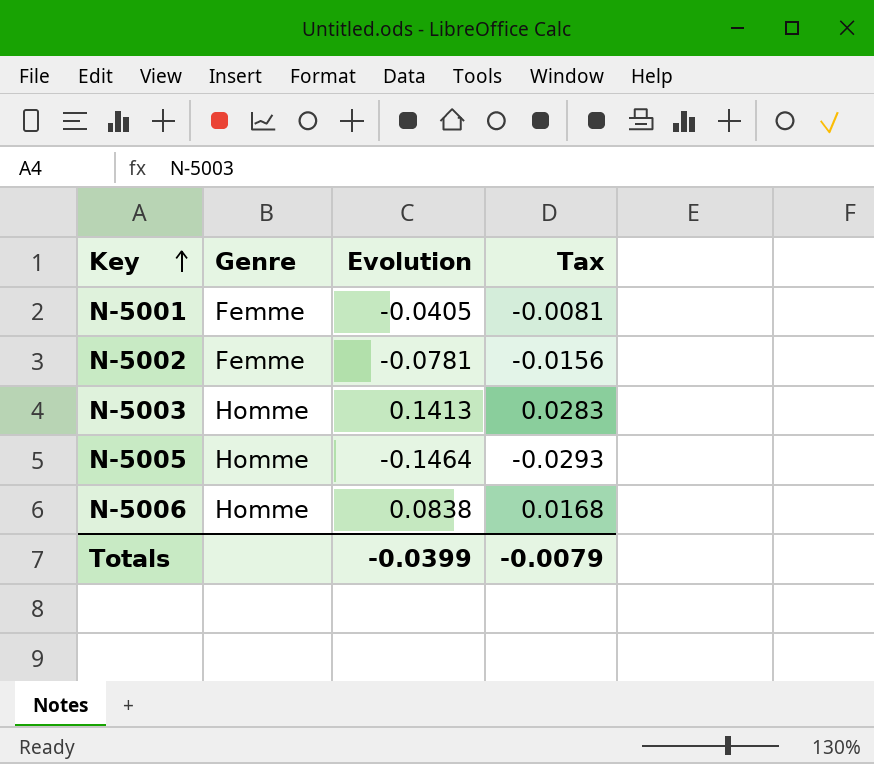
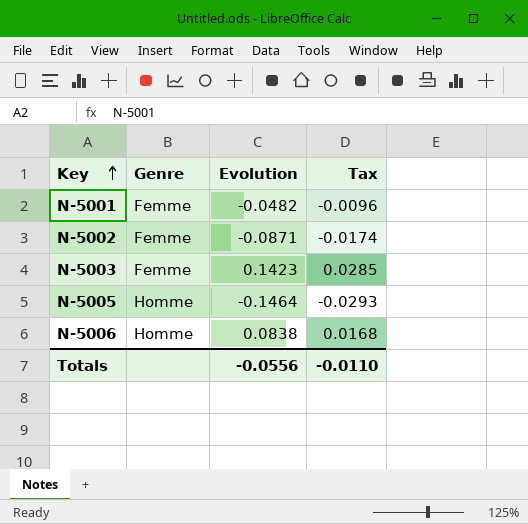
N-5001 | Evolution: -0.0405 -> -0.0482
N-5001 | Tax: -0.0081 -> -0.0096
N-5002 | Evolution: -0.0781 -> -0.0871
N-5002 | Tax: -0.0156 -> -0.0174
N-5003 | Genre: Homme -> Femme
N-5003 | Evolution: 0.1413 -> 0.1423
N-5003 | Tax: 0.0283 -> 0.0285
Totals | Evolution: -0.0399 -> -0.0556
Totals | Tax: -0.0079 -> -0.0110

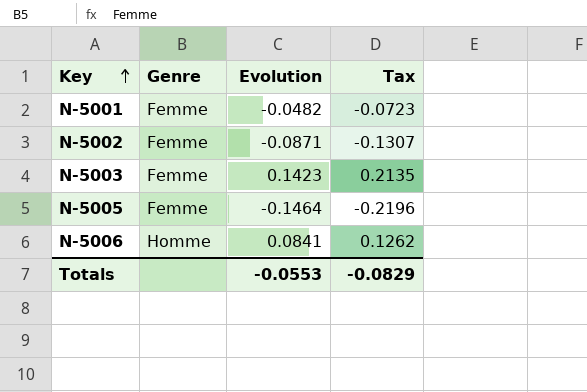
column Tax | formula: [Evolution] * 0.2 -> [Evolution] * 1.5
N-5005 | Genre: Homme -> Femme
N-5006 | Evolution: 0.0838 -> 0.0841
Totals | Evolution: -0.0556 -> -0.0553
Totals | Tax: -0.0110 -> -0.0829

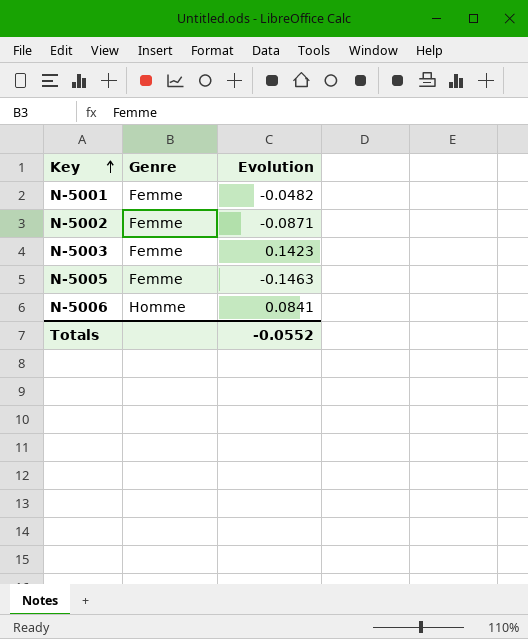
column Tax | formula: [Evolution] * 1.5 -> none
N-5005 | Evolution: -0.1464 -> -0.1463
Totals | Evolution: -0.0553 -> -0.0552

